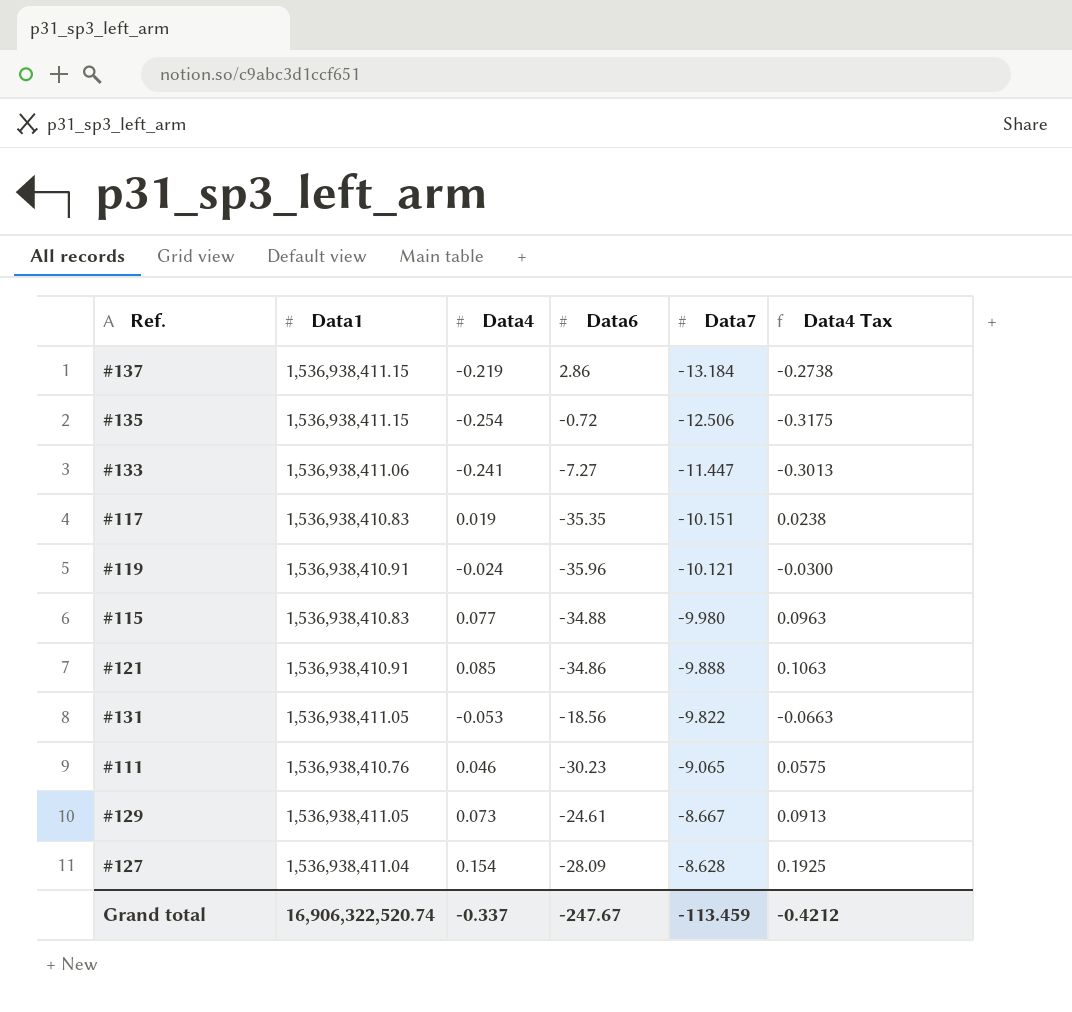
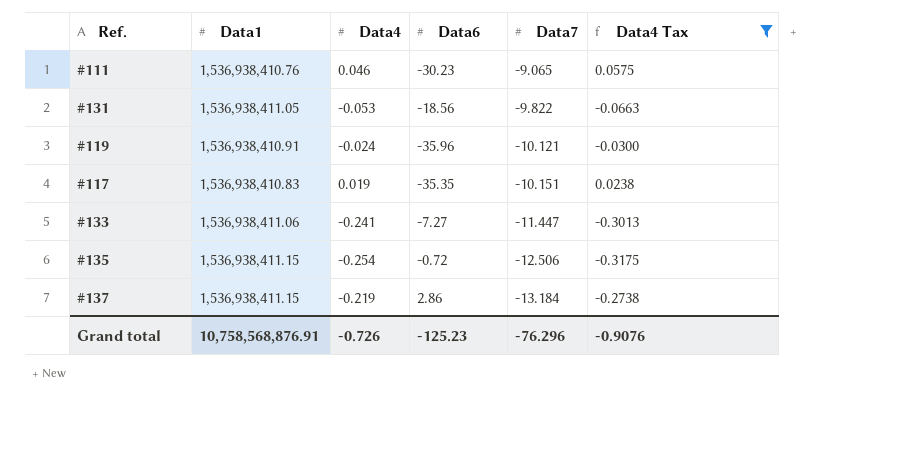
filter: none -> Data4 Tax <= 0.0575
row order: Data7 ascending -> Data7 descending
Grand total | Data1: 16,906,322,520.74 -> 10,758,568,876.91
Grand total | Data4: -0.337 -> -0.726
Grand total | Data6: -247.67 -> -125.23
Grand total | Data7: -113.459 -> -76.296
Grand total | Data4 Tax: -0.4212 -> -0.9076

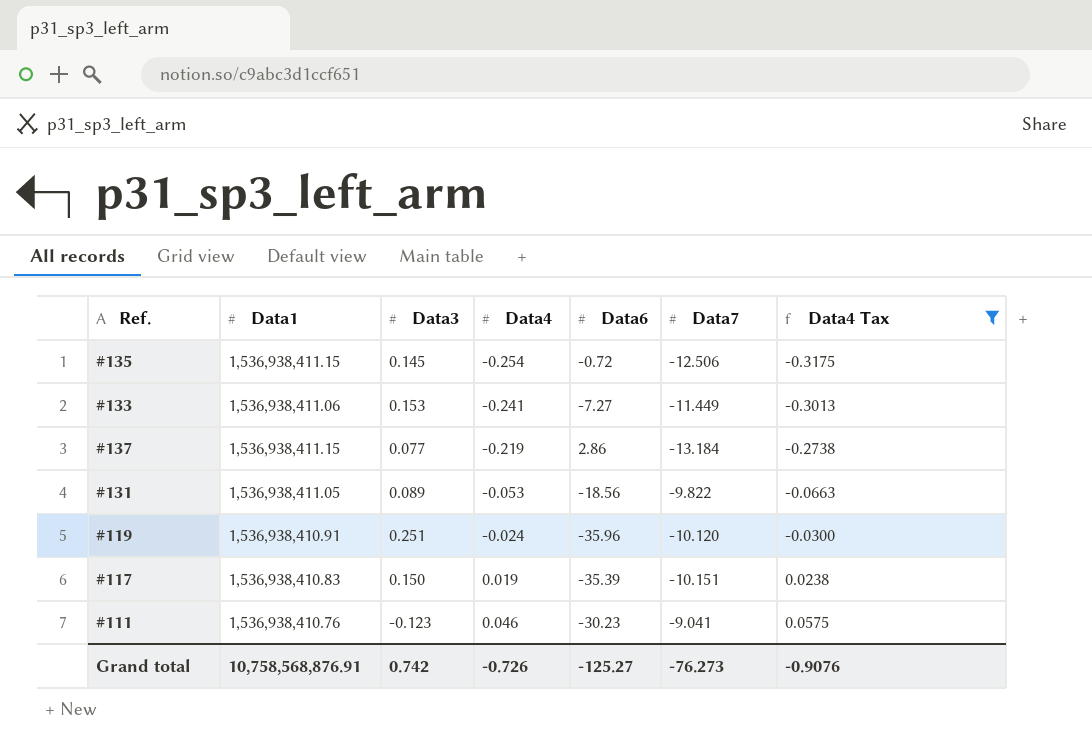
row order: Data7 descending -> Data4 ascending
column Data3 | position: none -> 3
#133 | Data7: -11.447 -> -11.449
#119 | Data7: -10.121 -> -10.120
#117 | Data6: -35.35 -> -35.39
#111 | Data7: -9.065 -> -9.041
Grand total | Data6: -125.23 -> -125.27
Grand total | Data7: -76.296 -> -76.273

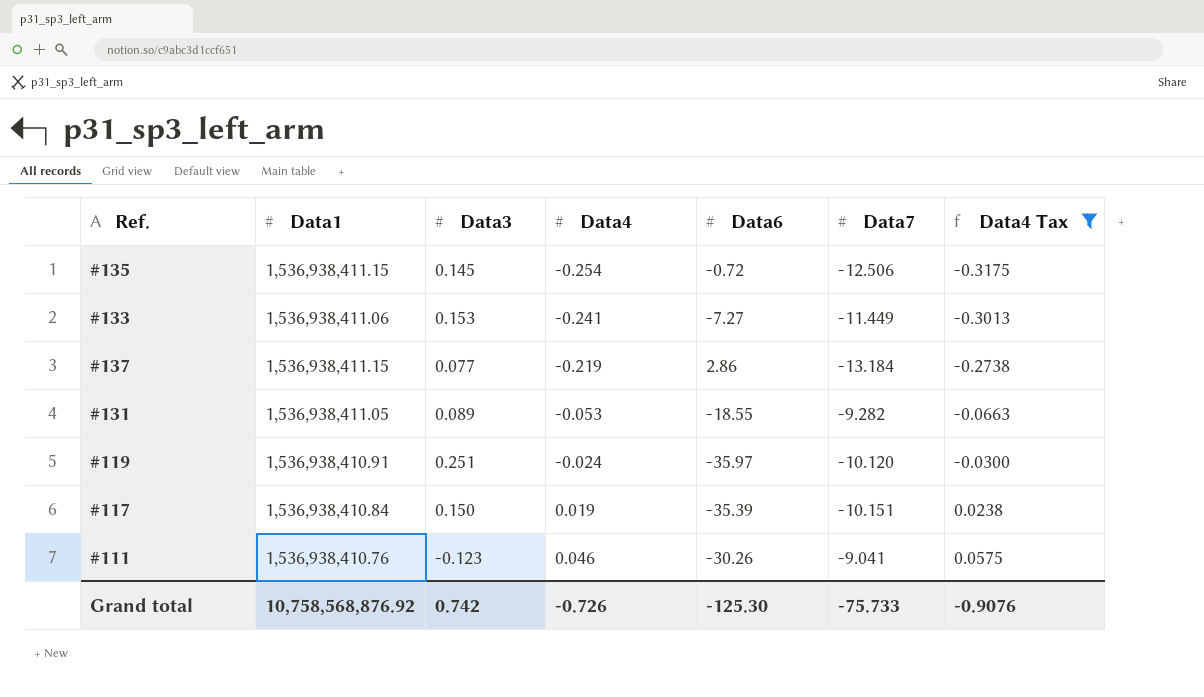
#131 | Data6: -18.56 -> -18.55
#131 | Data7: -9.822 -> -9.282
#119 | Data6: -35.96 -> -35.97
#117 | Data1: 1,536,938,410.83 -> 1,536,938,410.84
#111 | Data6: -30.23 -> -30.26
Grand total | Data1: 10,758,568,876.91 -> 10,758,568,876.92
Grand total | Data6: -125.27 -> -125.30
Grand total | Data7: -76.273 -> -75.733

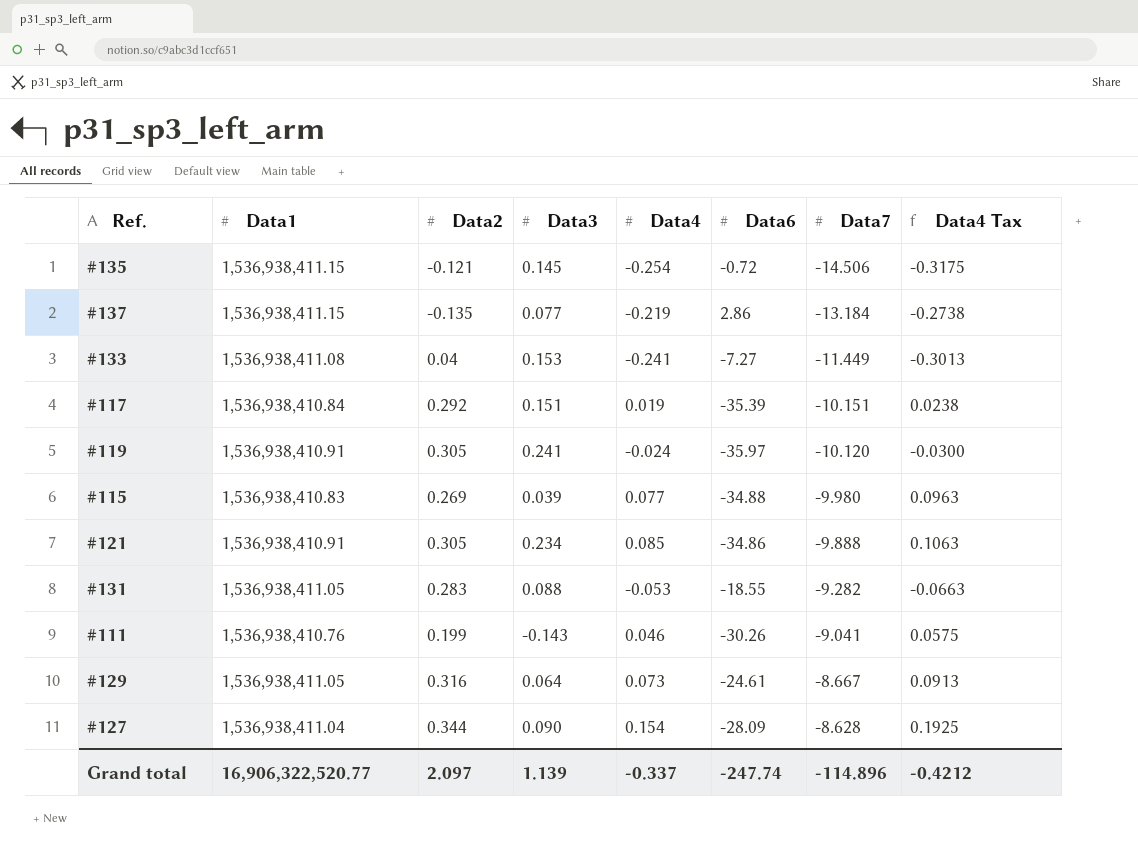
filter: Data4 Tax <= 0.0575 -> none
row order: Data4 ascending -> Data7 ascending
column Data2 | position: none -> 3
#135 | Data7: -12.506 -> -14.506
#133 | Data1: 1,536,938,411.06 -> 1,536,938,411.08
#117 | Data3: 0.150 -> 0.151
#119 | Data3: 0.251 -> 0.241
#131 | Data3: 0.089 -> 0.088
#111 | Data3: -0.123 -> -0.143
Grand total | Data1: 10,758,568,876.92 -> 16,906,322,520.77
Grand total | Data3: 0.742 -> 1.139
Grand total | Data4: -0.726 -> -0.337
Grand total | Data6: -125.30 -> -247.74
Grand total | Data7: -75.733 -> -114.896
Grand total | Data4 Tax: -0.9076 -> -0.4212

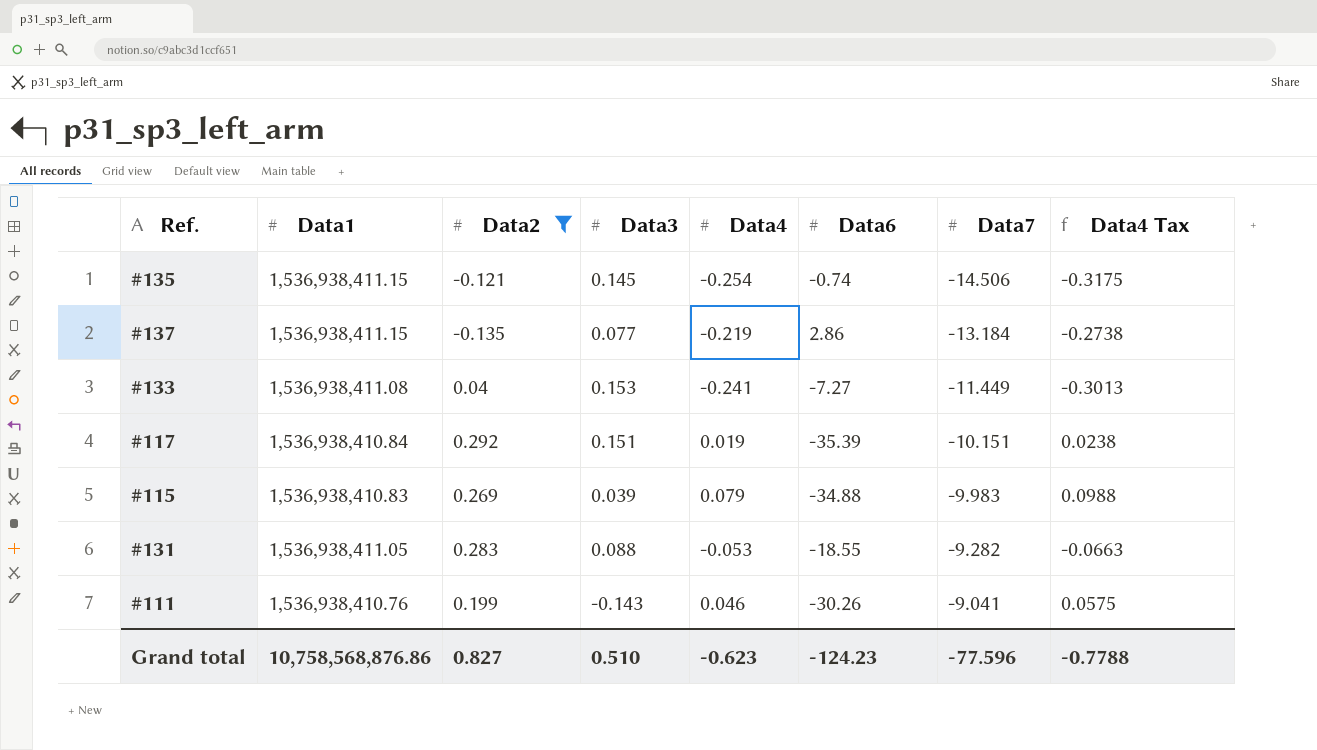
filter: none -> Data2 <= 0.292
#135 | Data6: -0.72 -> -0.74
#115 | Data4: 0.077 -> 0.079
#115 | Data7: -9.980 -> -9.983
#115 | Data4 Tax: 0.0963 -> 0.0988
Grand total | Data1: 16,906,322,520.77 -> 10,758,568,876.86
Grand total | Data2: 2.097 -> 0.827
Grand total | Data3: 1.139 -> 0.510
Grand total | Data4: -0.337 -> -0.623
Grand total | Data6: -247.74 -> -124.23
Grand total | Data7: -114.896 -> -77.596
Grand total | Data4 Tax: -0.4212 -> -0.7788

